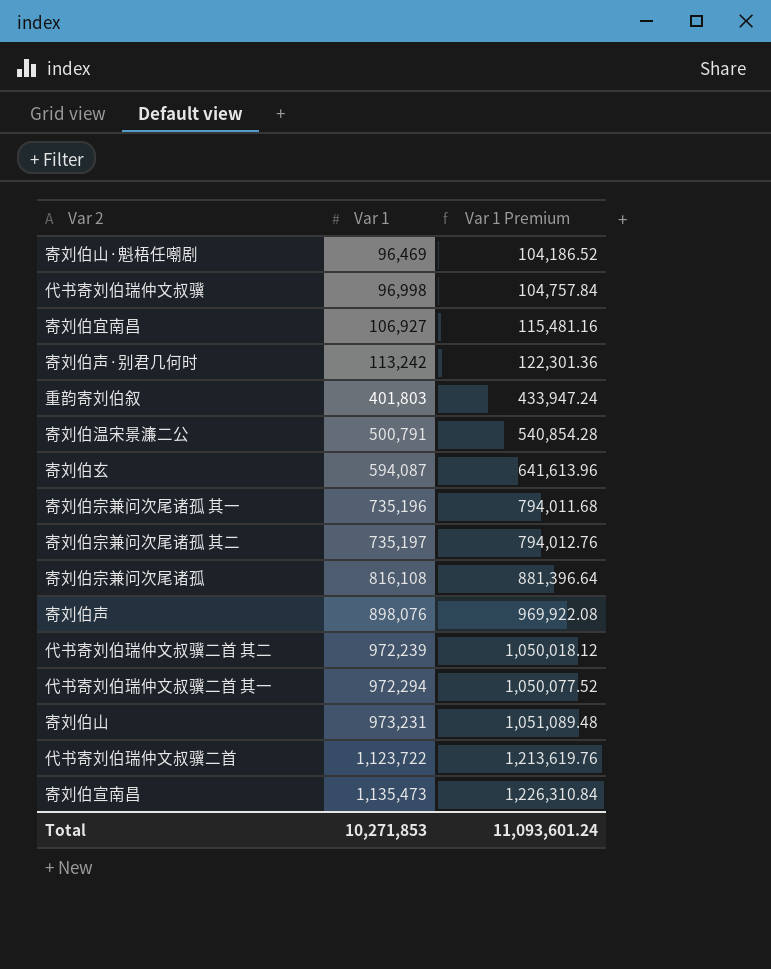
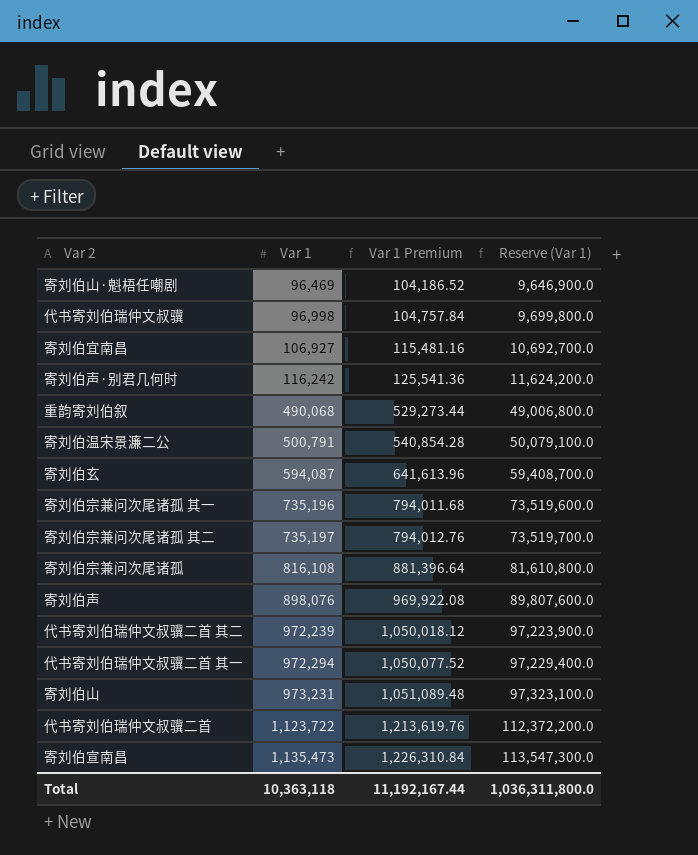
column Reserve (Var 1) | formula: none -> [Var 1] * 100
寄刘伯声·别君几何时 | Var 1: 113,242 -> 116,242
寄刘伯声·别君几何时 | Var 1 Premium: 122,301.36 -> 125,541.36
重韵寄刘伯叙 | Var 1: 401,803 -> 490,068
重韵寄刘伯叙 | Var 1 Premium: 433,947.24 -> 529,273.44
Total | Var 1: 10,271,853 -> 10,363,118
Total | Var 1 Premium: 11,093,601.24 -> 11,192,167.44

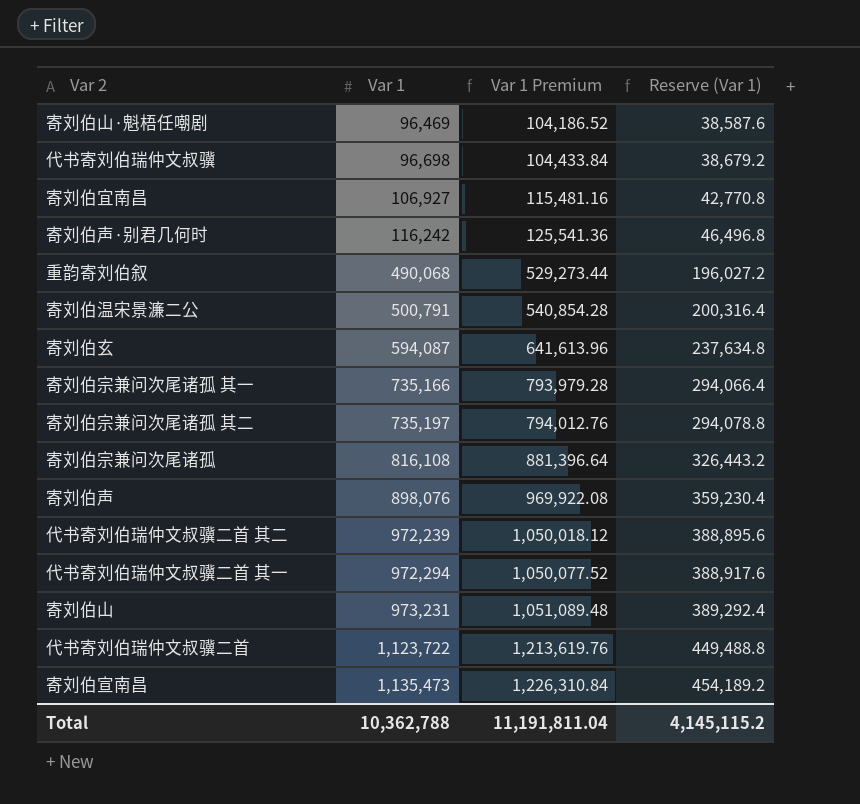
column Reserve (Var 1) | formula: [Var 1] * 100 -> [Var 1] * 0.4
代书寄刘伯瑞仲文叔骥 | Var 1: 96,998 -> 96,698
代书寄刘伯瑞仲文叔骥 | Var 1 Premium: 104,757.84 -> 104,433.84
寄刘伯宗兼问次尾诸孤 其一 | Var 1: 735,196 -> 735,166
寄刘伯宗兼问次尾诸孤 其一 | Var 1 Premium: 794,011.68 -> 793,979.28
Total | Var 1: 10,363,118 -> 10,362,788
Total | Var 1 Premium: 11,192,167.44 -> 11,191,811.04
Total | Reserve (Var 1): 1,036,311,800.0 -> 4,145,115.2

